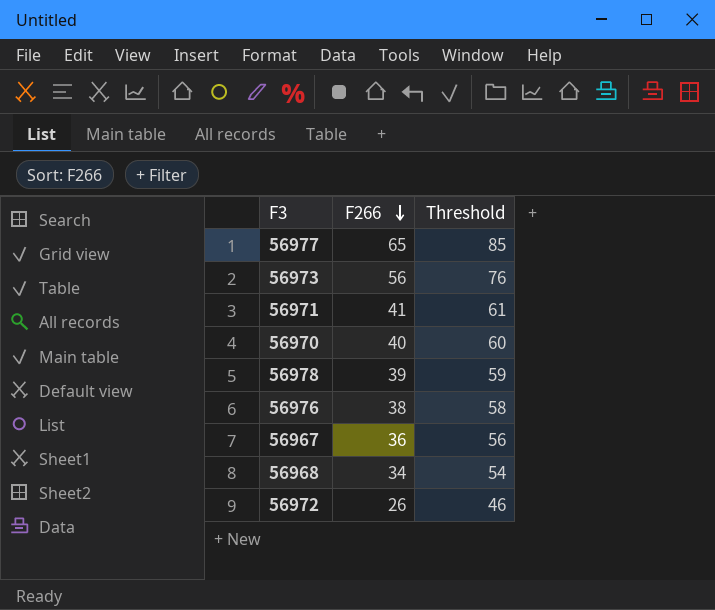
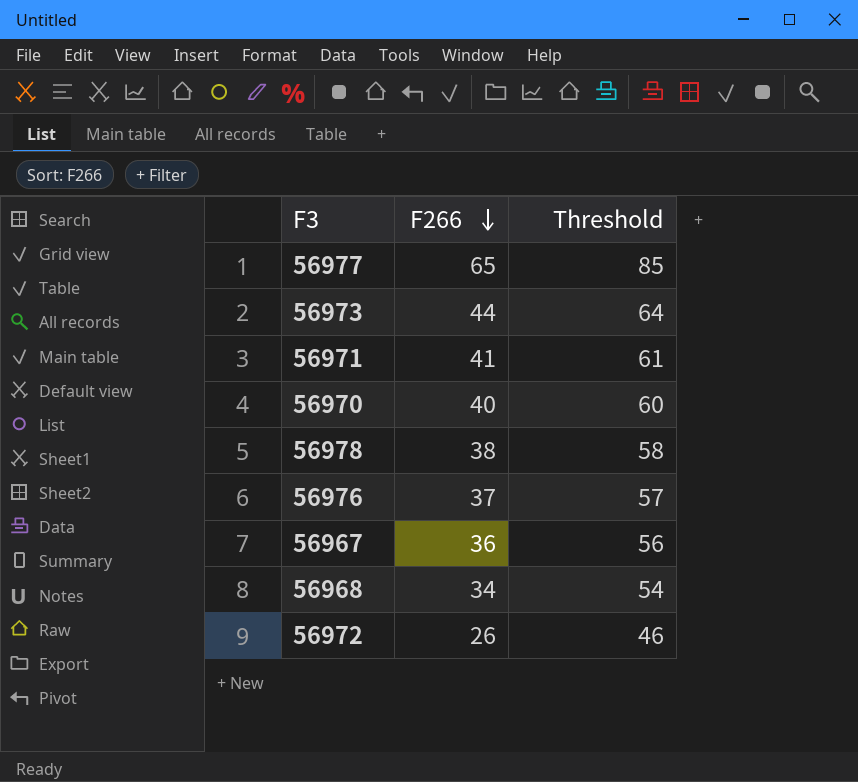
56973 | F266: 56 -> 44
56973 | Threshold: 76 -> 64
56978 | F266: 39 -> 38
56978 | Threshold: 59 -> 58
56976 | F266: 38 -> 37
56976 | Threshold: 58 -> 57

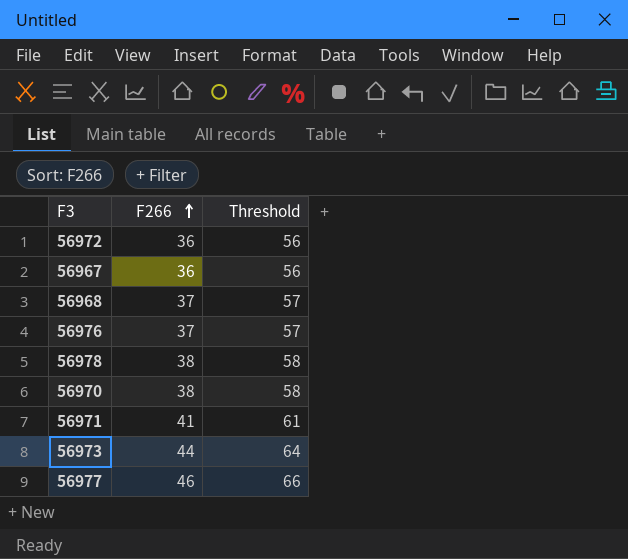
row order: F266 descending -> F266 ascending
56972 | F266: 26 -> 36
56972 | Threshold: 46 -> 56
56968 | F266: 34 -> 37
56968 | Threshold: 54 -> 57
56970 | F266: 40 -> 38
56970 | Threshold: 60 -> 58
56977 | F266: 65 -> 46
56977 | Threshold: 85 -> 66

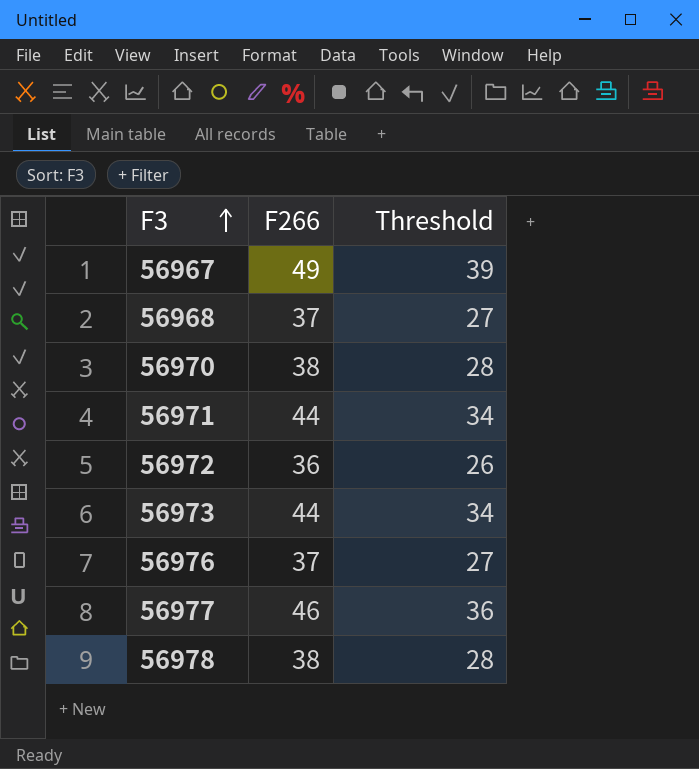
row order: F266 ascending -> F3 ascending
column Threshold | formula: [F266] + 20 -> [F266] - 10
56967 | F266: 36 -> 49
56971 | F266: 41 -> 44

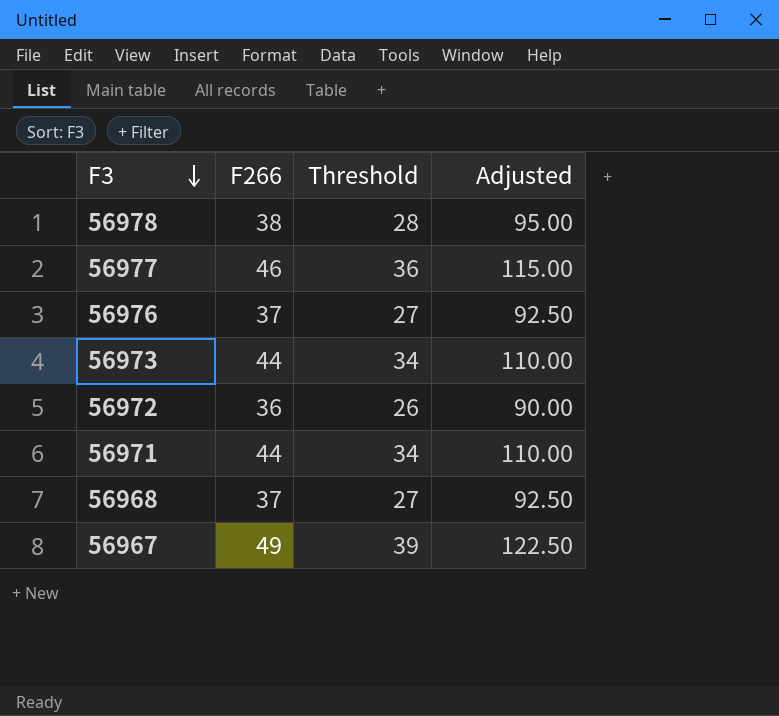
row order: F3 ascending -> F3 descending
column Adjusted | formula: none -> [F266] * 2.5
row 56970: 38 | 28 -> none

